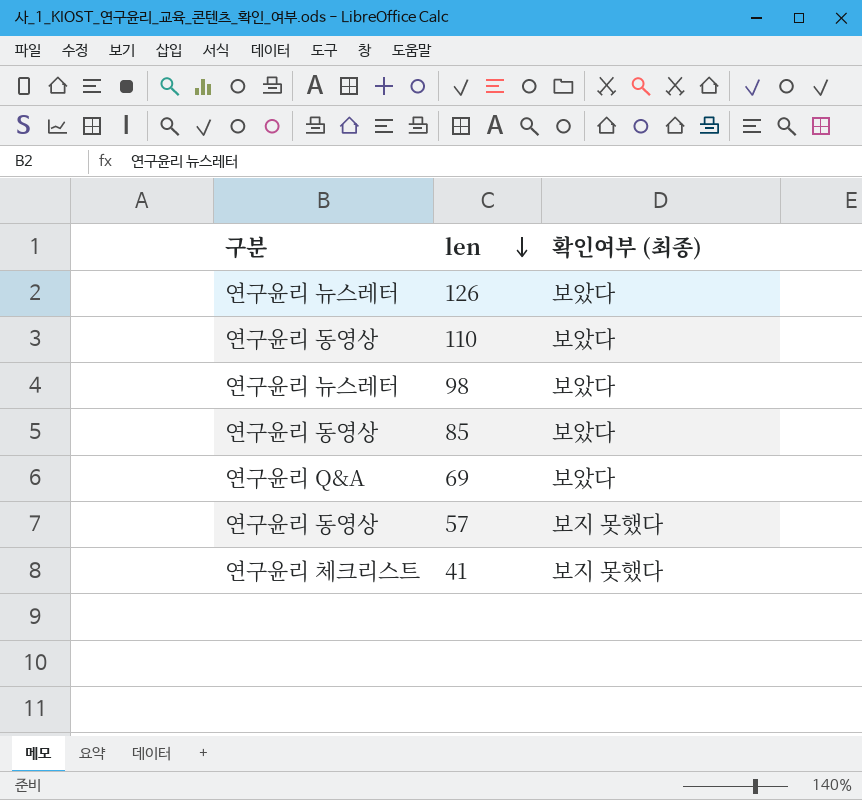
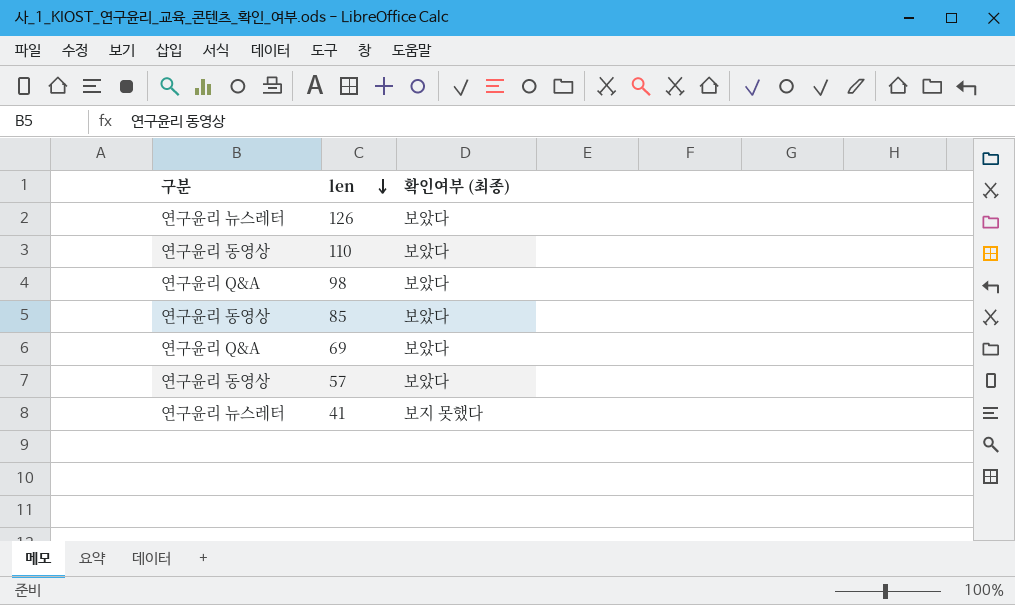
98 | 구분: 연구윤리 뉴스레터 -> 연구윤리 Q&A
57 | 확인여부 (최종): 보지 못했다 -> 보았다
41 | 구분: 연구윤리 체크리스트 -> 연구윤리 뉴스레터

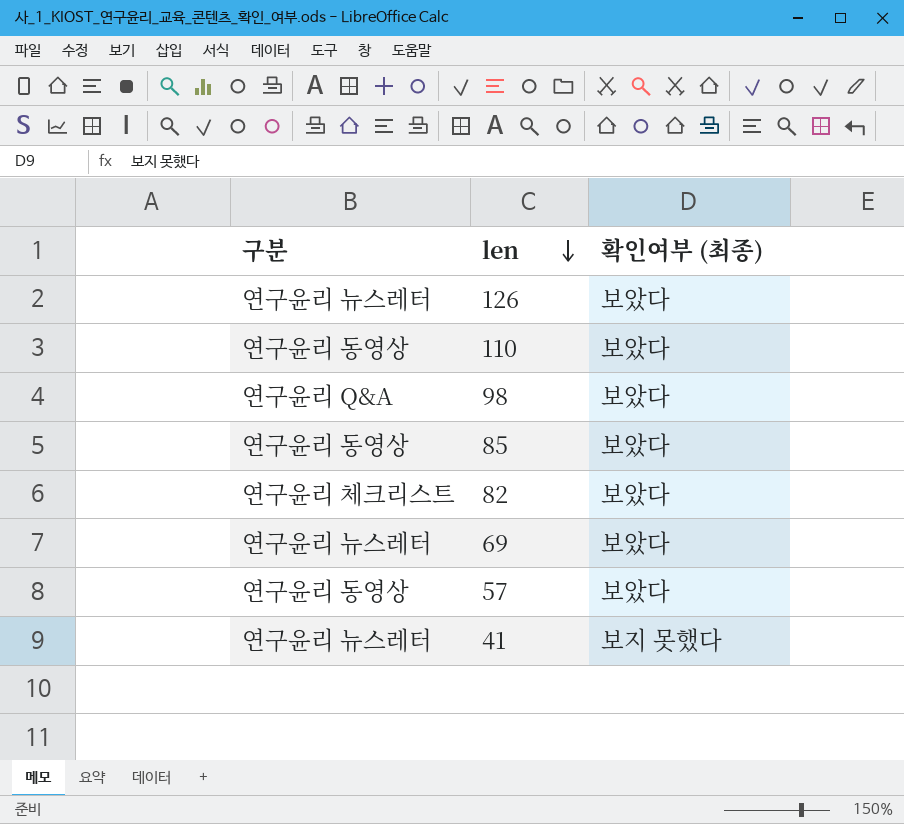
row 82: none -> 연구윤리 체크리스트 | 보았다
69 | 구분: 연구윤리 Q&A -> 연구윤리 뉴스레터

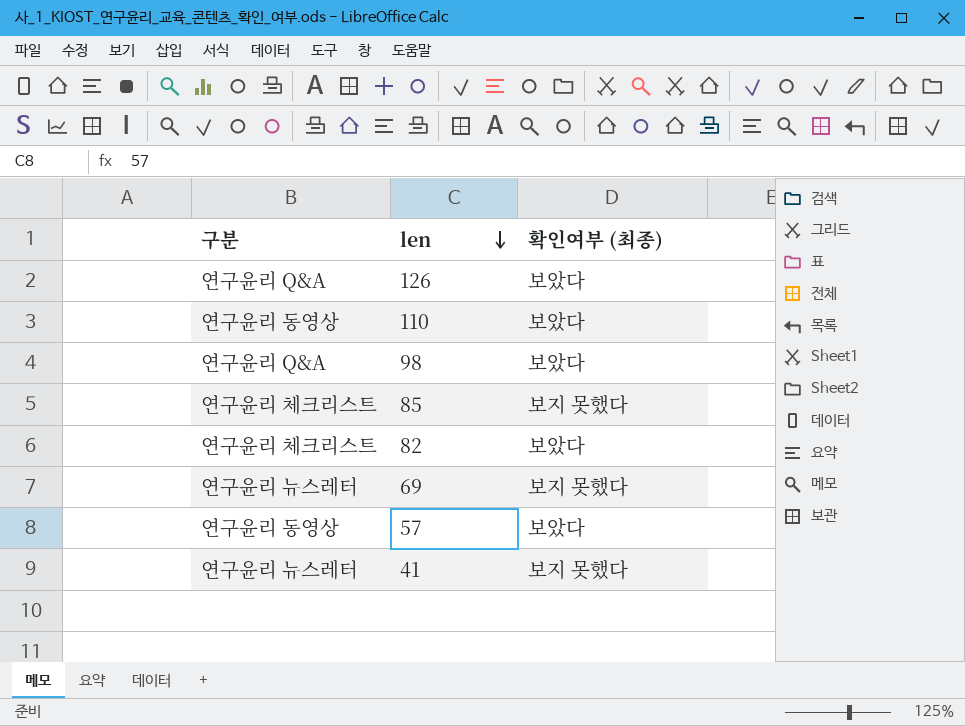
126 | 구분: 연구윤리 뉴스레터 -> 연구윤리 Q&A
85 | 구분: 연구윤리 동영상 -> 연구윤리 체크리스트
85 | 확인여부 (최종): 보았다 -> 보지 못했다
69 | 확인여부 (최종): 보았다 -> 보지 못했다

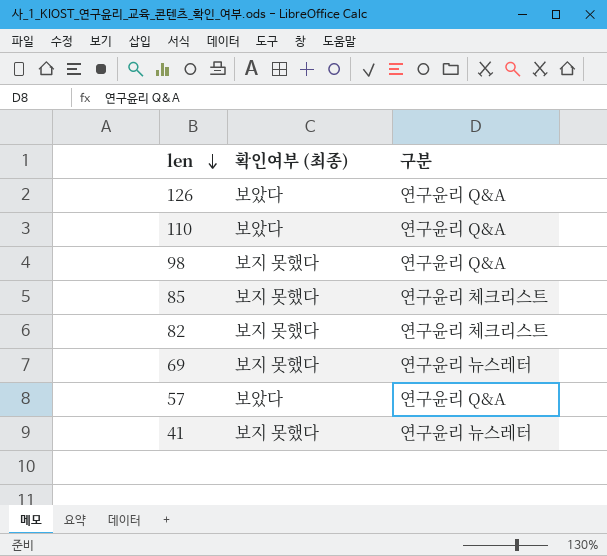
column 구분 | position: 1 -> 3
110 | 구분: 연구윤리 동영상 -> 연구윤리 Q&A
98 | 확인여부 (최종): 보았다 -> 보지 못했다
82 | 확인여부 (최종): 보았다 -> 보지 못했다
57 | 구분: 연구윤리 동영상 -> 연구윤리 Q&A

